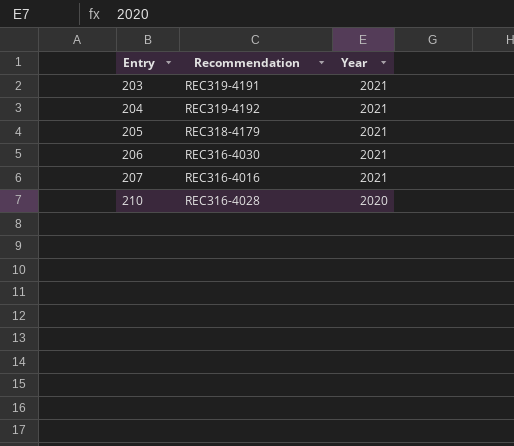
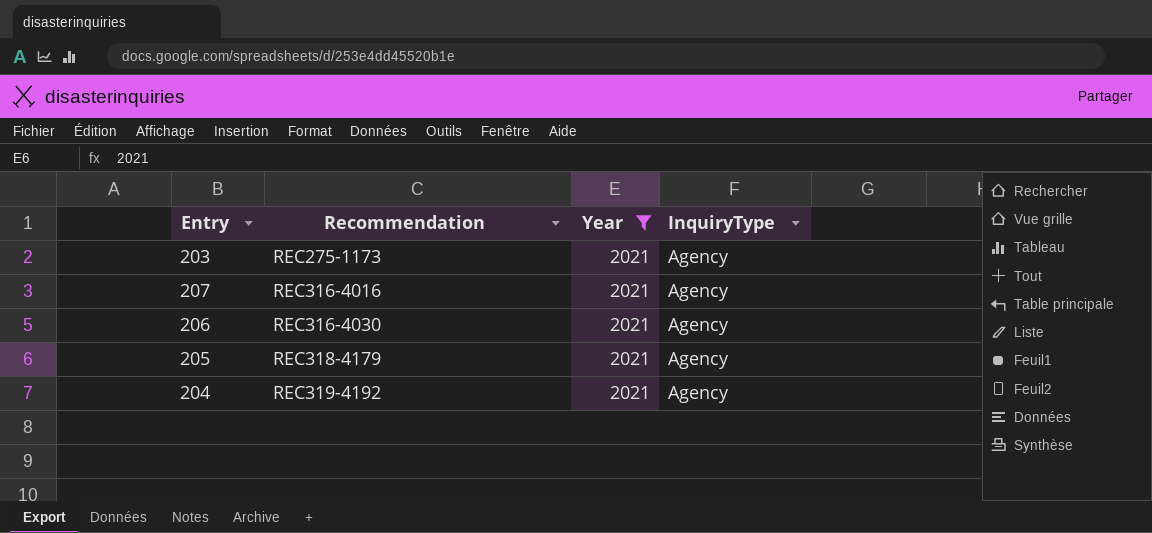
filter: none -> Year = 2021
row order: Entry ascending -> Recommendation ascending
column InquiryType | position: none -> 4
203 | Recommendation: REC319-4191 -> REC275-1173

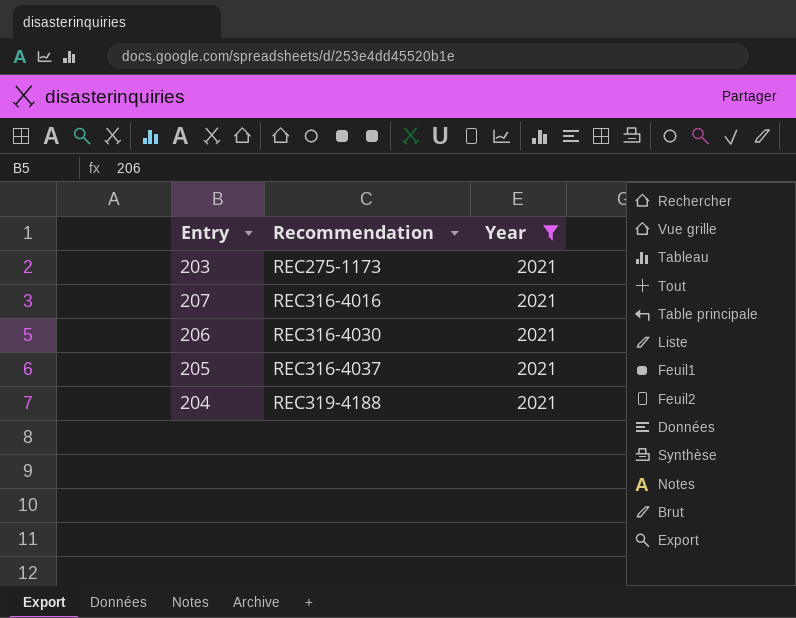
column InquiryType | position: 4 -> none
205 | Recommendation: REC318-4179 -> REC316-4037
204 | Recommendation: REC319-4192 -> REC319-4188

